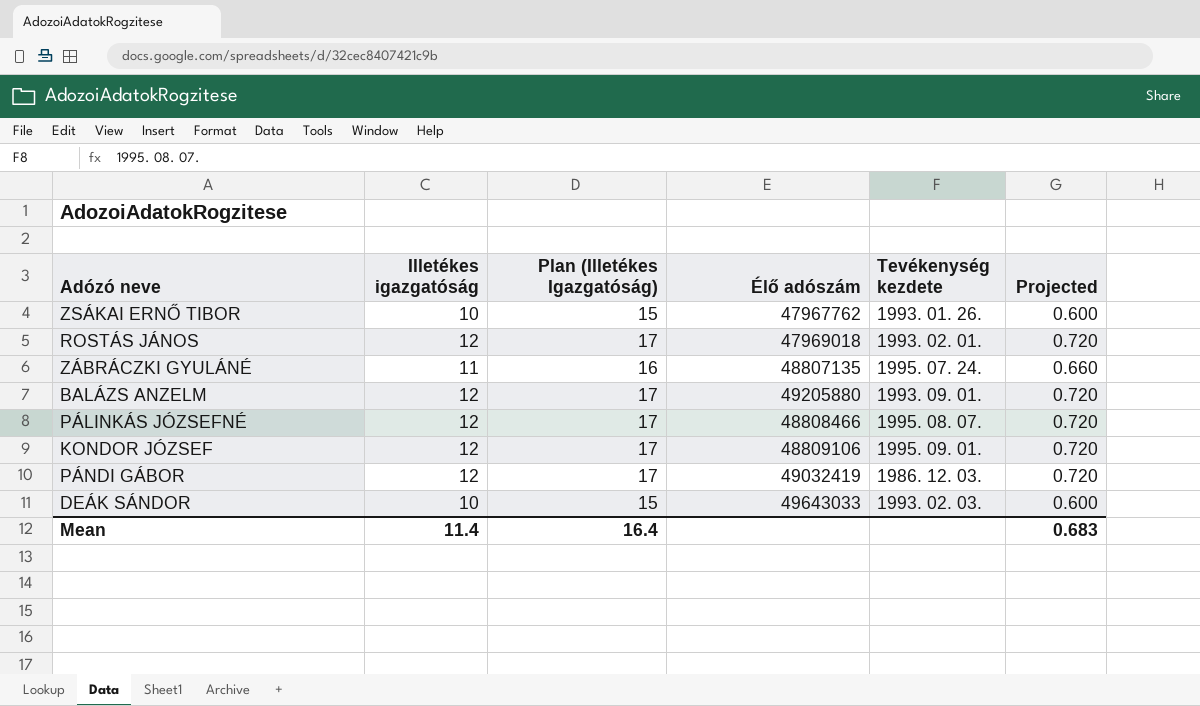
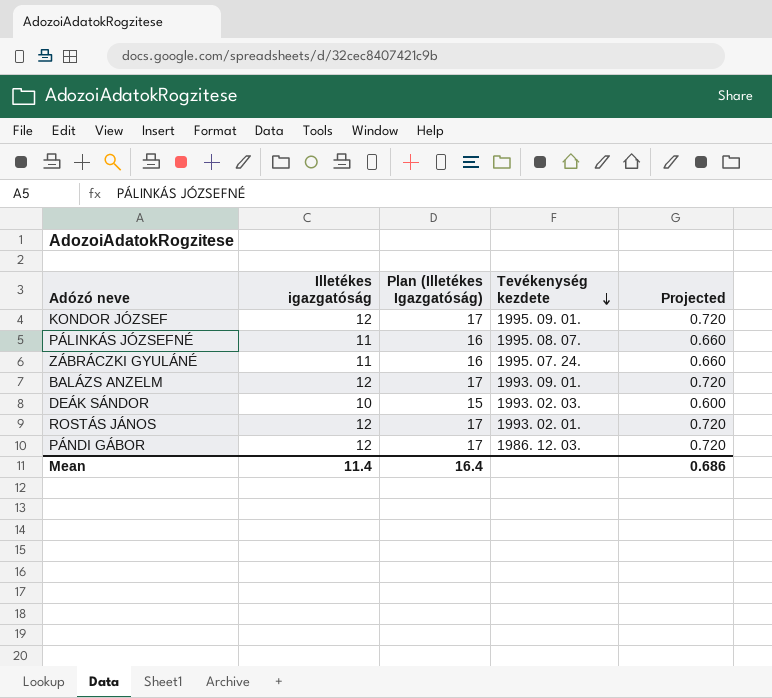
row order: none -> Tevékenység kezdete descending
column Élő adószám | position: 4 -> none
row ZSÁKAI ERNŐ TIBOR: 10 | 15 | 47967762 | 1993. 01. 26. | 0.600 -> none
PÁLINKÁS JÓZSEFNÉ | Illetékes igazgatóság: 12 -> 11
PÁLINKÁS JÓZSEFNÉ | Plan (Illetékes Igazgatóság): 17 -> 16
PÁLINKÁS JÓZSEFNÉ | Projected: 0.720 -> 0.660
Mean | Projected: 0.683 -> 0.686

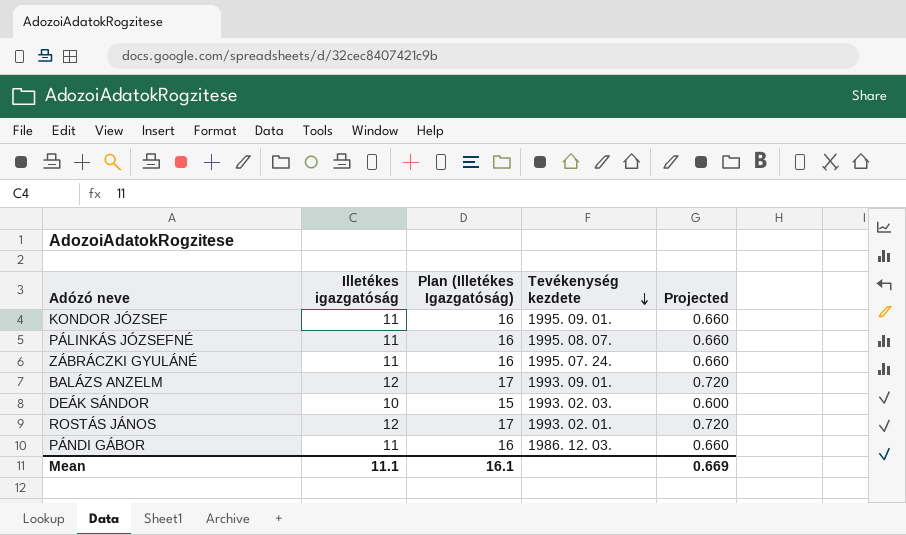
KONDOR JÓZSEF | Illetékes igazgatóság: 12 -> 11
KONDOR JÓZSEF | Plan (Illetékes Igazgatóság): 17 -> 16
KONDOR JÓZSEF | Projected: 0.720 -> 0.660
PÁNDI GÁBOR | Illetékes igazgatóság: 12 -> 11
PÁNDI GÁBOR | Plan (Illetékes Igazgatóság): 17 -> 16
PÁNDI GÁBOR | Projected: 0.720 -> 0.660
Mean | Illetékes igazgatóság: 11.4 -> 11.1
Mean | Plan (Illetékes Igazgatóság): 16.4 -> 16.1
Mean | Projected: 0.686 -> 0.669

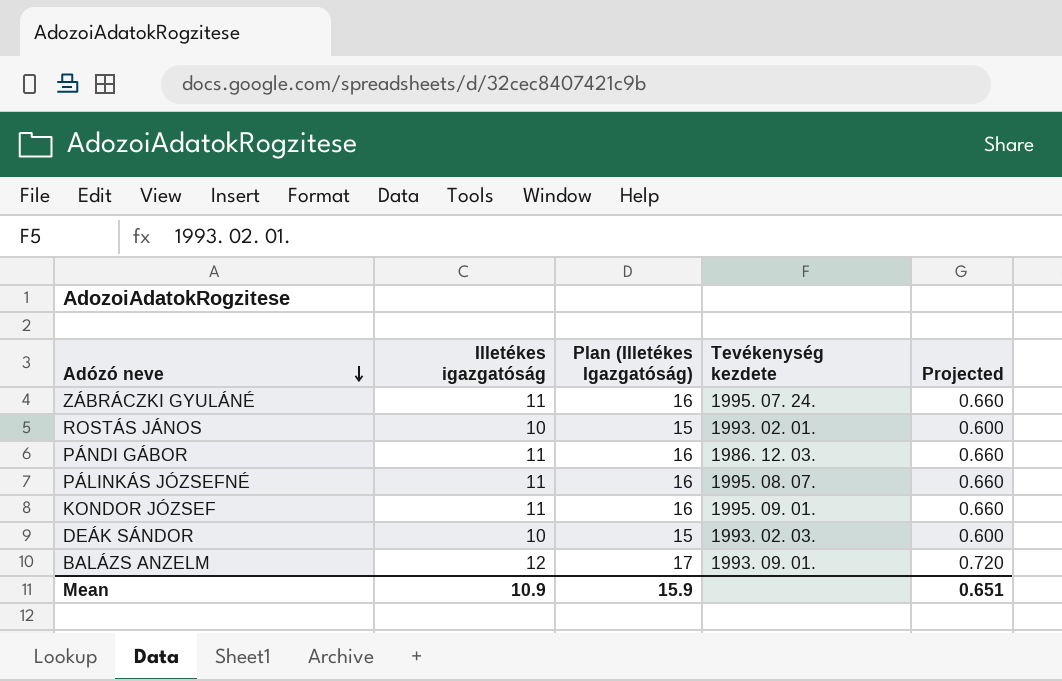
row order: Tevékenység kezdete descending -> Adózó neve descending
ROSTÁS JÁNOS | Illetékes igazgatóság: 12 -> 10
ROSTÁS JÁNOS | Plan (Illetékes Igazgatóság): 17 -> 15
ROSTÁS JÁNOS | Projected: 0.720 -> 0.600
Mean | Illetékes igazgatóság: 11.1 -> 10.9
Mean | Plan (Illetékes Igazgatóság): 16.1 -> 15.9
Mean | Projected: 0.669 -> 0.651

